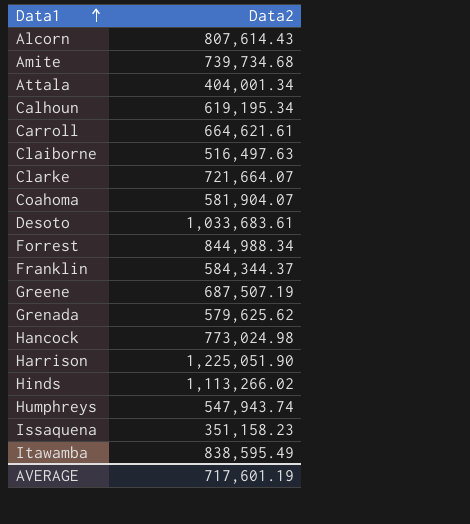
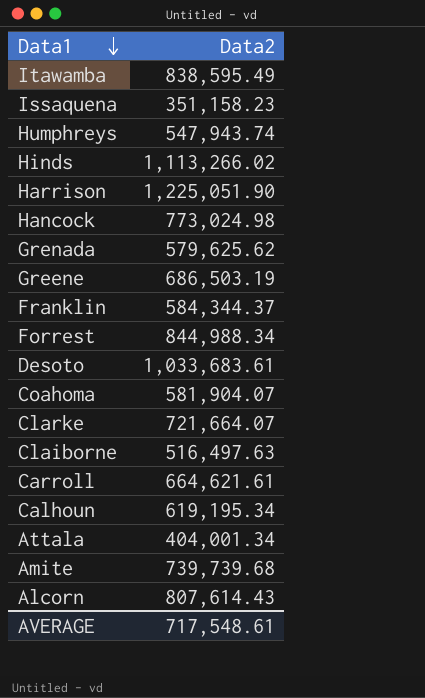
row order: Data1 ascending -> Data1 descending
Greene | Data2: 687,507.19 -> 686,503.19
Amite | Data2: 739,734.68 -> 739,739.68
AVERAGE | Data2: 717,601.19 -> 717,548.61

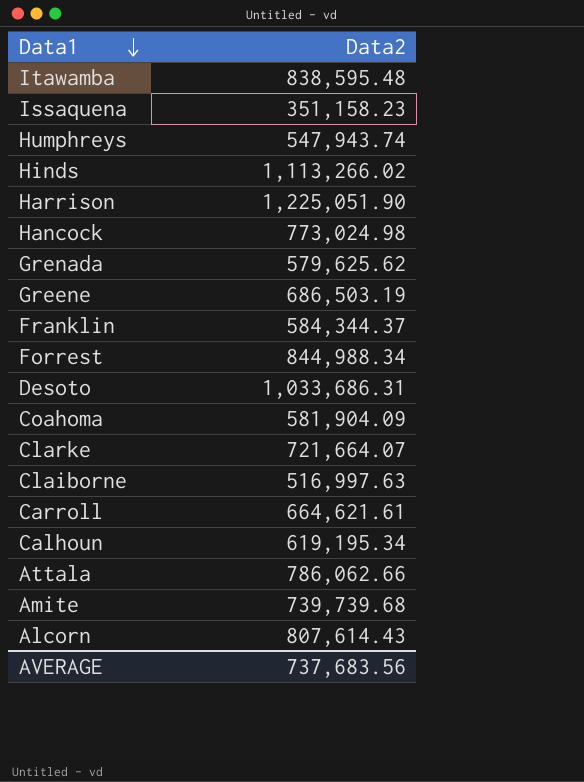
Itawamba | Data2: 838,595.49 -> 838,595.48
Desoto | Data2: 1,033,683.61 -> 1,033,686.31
Coahoma | Data2: 581,904.07 -> 581,904.09
Claiborne | Data2: 516,497.63 -> 516,997.63
Attala | Data2: 404,001.34 -> 786,062.66
AVERAGE | Data2: 717,548.61 -> 737,683.56

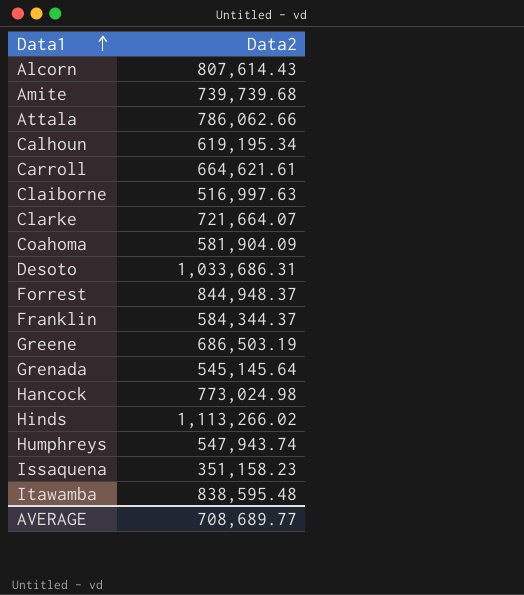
row order: Data1 descending -> Data1 ascending
row Harrison: 1,225,051.90 -> none
Forrest | Data2: 844,988.34 -> 844,948.37
Grenada | Data2: 579,625.62 -> 545,145.64
AVERAGE | Data2: 737,683.56 -> 708,689.77

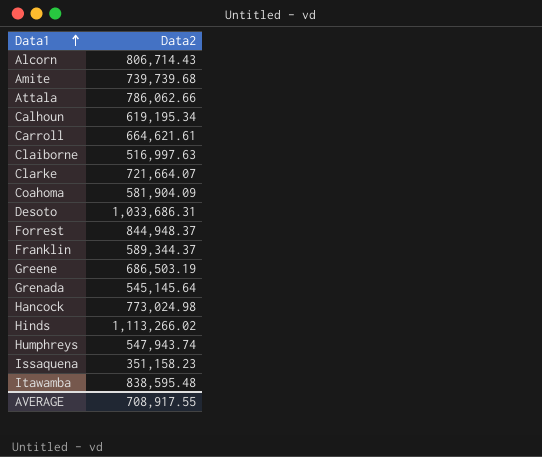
Alcorn | Data2: 807,614.43 -> 806,714.43
Franklin | Data2: 584,344.37 -> 589,344.37
AVERAGE | Data2: 708,689.77 -> 708,917.55

